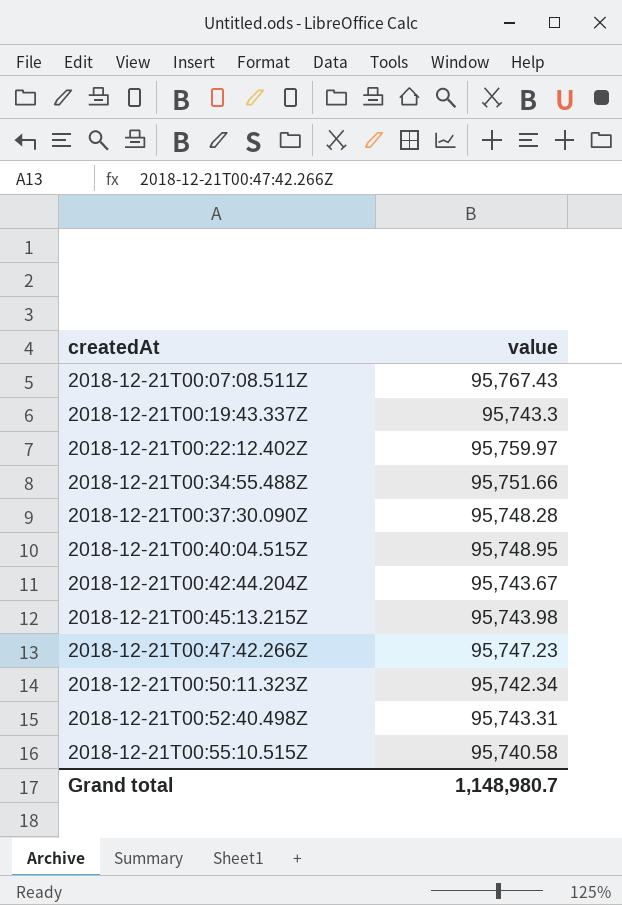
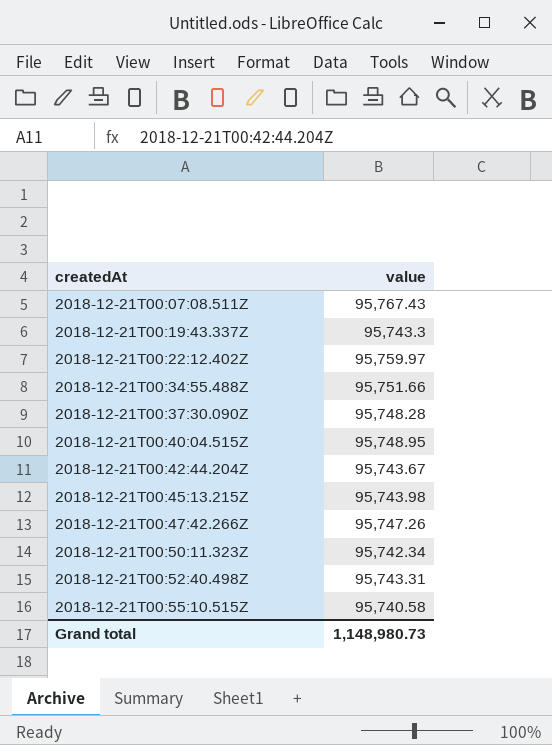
2018-12-21T00:47:42.266Z | value: 95,747.23 -> 95,747.26
Grand total | value: 1,148,980.7 -> 1,148,980.73

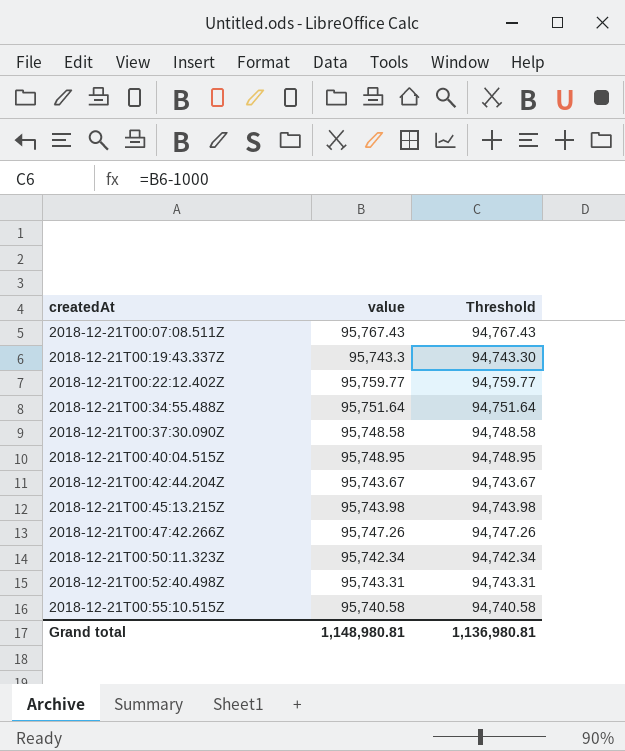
column Threshold | formula: none -> [value] - 1000
2018-12-21T00:22:12.402Z | value: 95,759.97 -> 95,759.77
2018-12-21T00:34:55.488Z | value: 95,751.66 -> 95,751.64
2018-12-21T00:37:30.090Z | value: 95,748.28 -> 95,748.58
Grand total | value: 1,148,980.73 -> 1,148,980.81

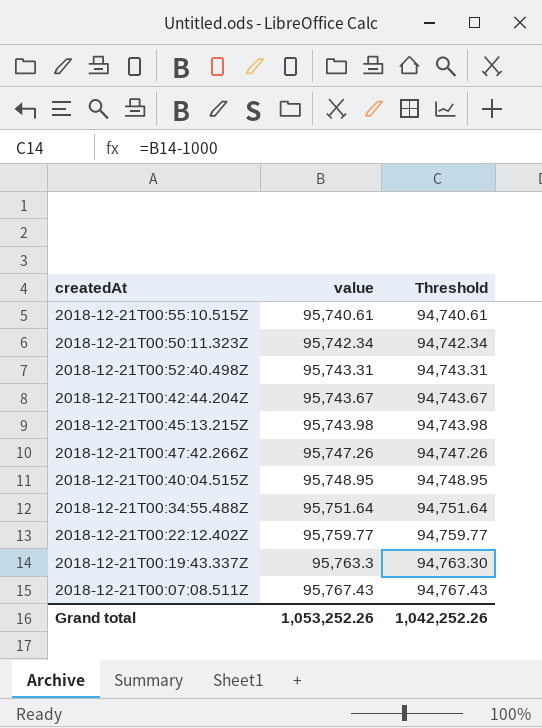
row order: createdAt ascending -> value ascending
row 2018-12-21T00:37:30.090Z: 95,748.58 | 94,748.58 -> none
2018-12-21T00:55:10.515Z | value: 95,740.58 -> 95,740.61
2018-12-21T00:55:10.515Z | Threshold: 94,740.58 -> 94,740.61
2018-12-21T00:19:43.337Z | value: 95,743.3 -> 95,763.3
2018-12-21T00:19:43.337Z | Threshold: 94,743.30 -> 94,763.30
Grand total | value: 1,148,980.81 -> 1,053,252.26
Grand total | Threshold: 1,136,980.81 -> 1,042,252.26

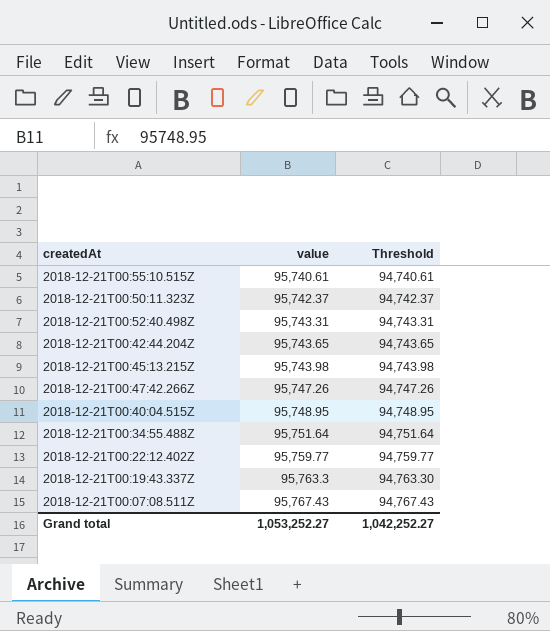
2018-12-21T00:50:11.323Z | value: 95,742.34 -> 95,742.37
2018-12-21T00:50:11.323Z | Threshold: 94,742.34 -> 94,742.37
2018-12-21T00:42:44.204Z | value: 95,743.67 -> 95,743.65
2018-12-21T00:42:44.204Z | Threshold: 94,743.67 -> 94,743.65
Grand total | value: 1,053,252.26 -> 1,053,252.27
Grand total | Threshold: 1,042,252.26 -> 1,042,252.27

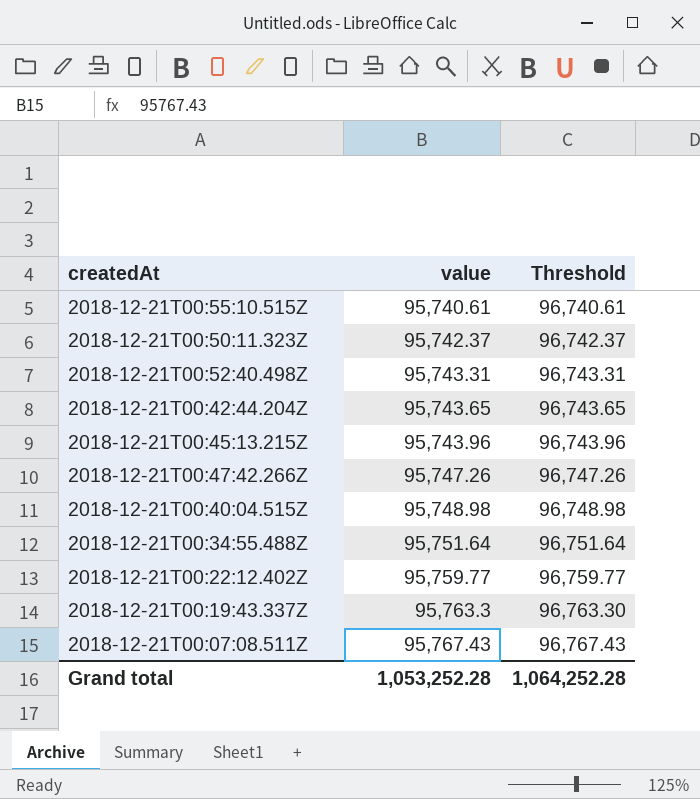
column Threshold | formula: [value] - 1000 -> [value] + 1000
2018-12-21T00:45:13.215Z | value: 95,743.98 -> 95,743.96
2018-12-21T00:40:04.515Z | value: 95,748.95 -> 95,748.98
Grand total | value: 1,053,252.27 -> 1,053,252.28
Grand total | Threshold: 1,042,252.27 -> 1,064,252.28

